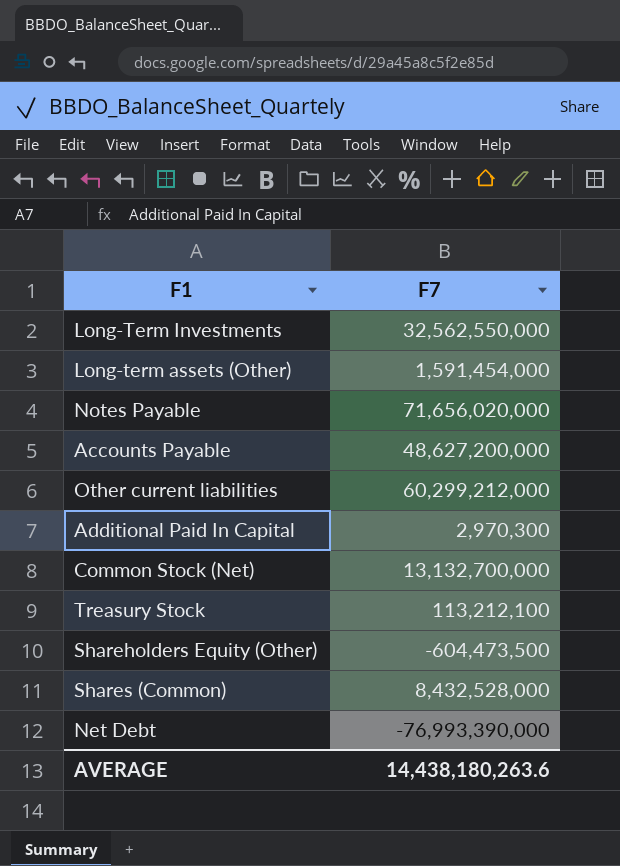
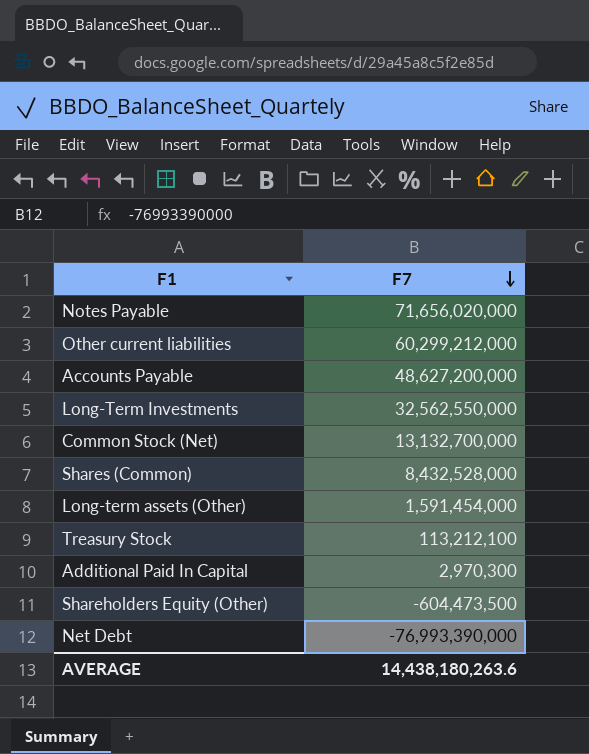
row order: none -> F7 descending

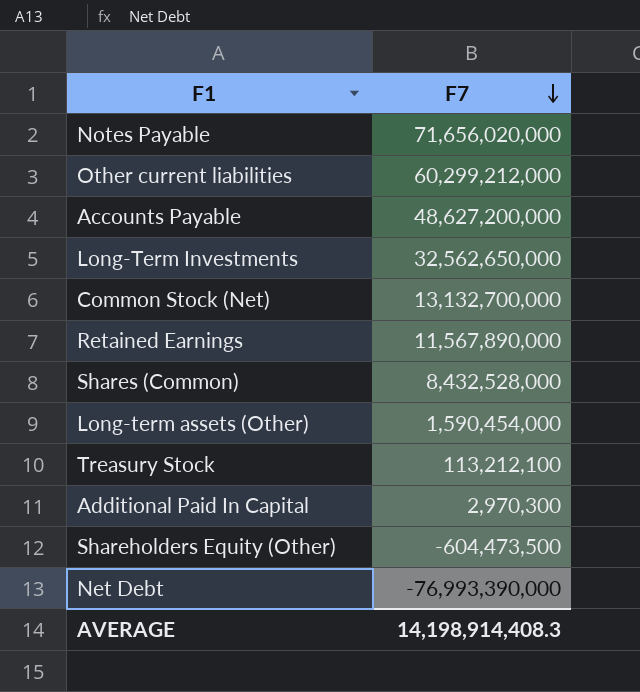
Long-Term Investments | F7: 32,562,550,000 -> 32,562,650,000
row Retained Earnings: none -> 11,567,890,000
Long-term assets (Other) | F7: 1,591,454,000 -> 1,590,454,000
AVERAGE | F7: 14,438,180,263.6 -> 14,198,914,408.3

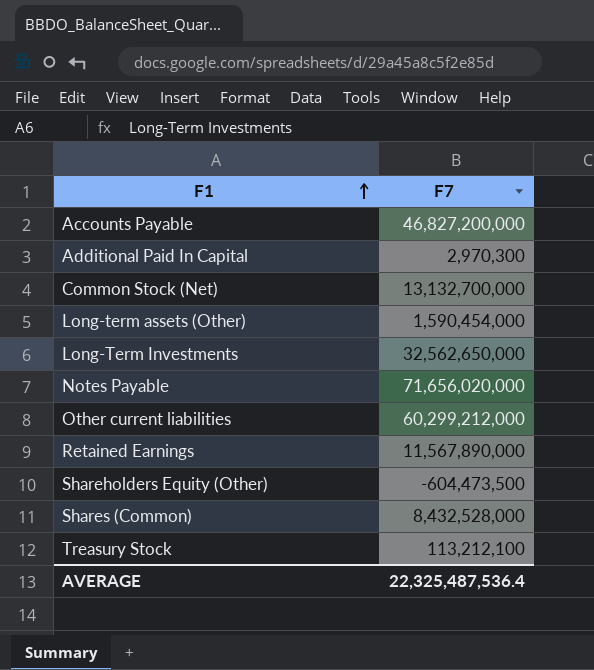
row order: F7 descending -> F1 ascending
row Net Debt: -76,993,390,000 -> none
Accounts Payable | F7: 48,627,200,000 -> 46,827,200,000
AVERAGE | F7: 14,198,914,408.3 -> 22,325,487,536.4

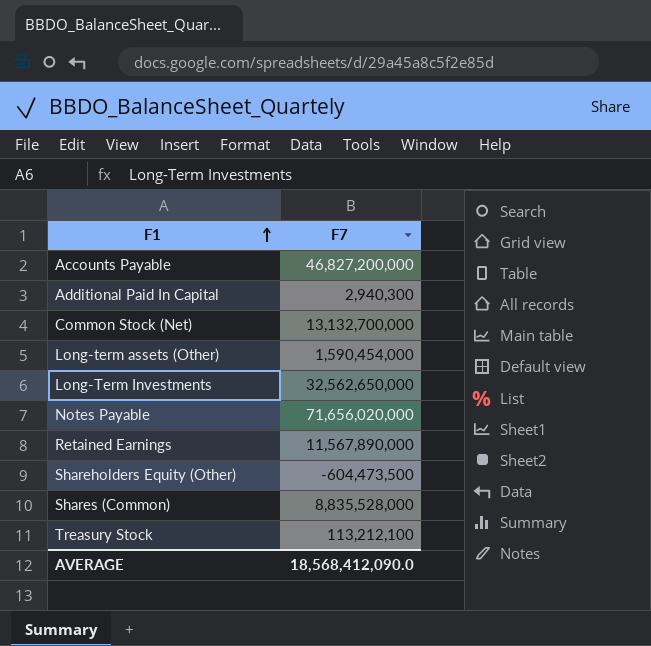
row Other current liabilities: 60,299,212,000 -> none
Additional Paid In Capital | F7: 2,970,300 -> 2,940,300
Shares (Common) | F7: 8,432,528,000 -> 8,835,528,000
AVERAGE | F7: 22,325,487,536.4 -> 18,568,412,090.0

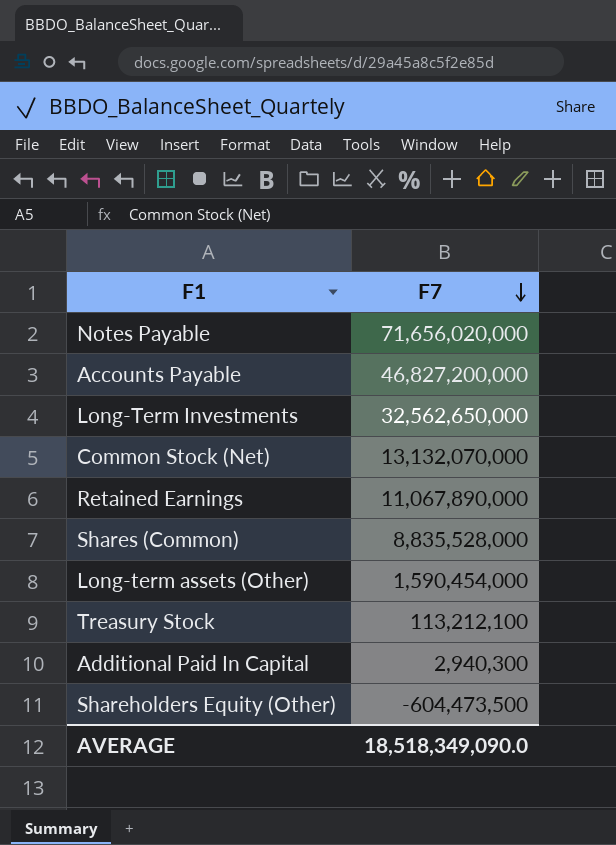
row order: F1 ascending -> F7 descending
Common Stock (Net) | F7: 13,132,700,000 -> 13,132,070,000
Retained Earnings | F7: 11,567,890,000 -> 11,067,890,000
AVERAGE | F7: 18,568,412,090.0 -> 18,518,349,090.0

